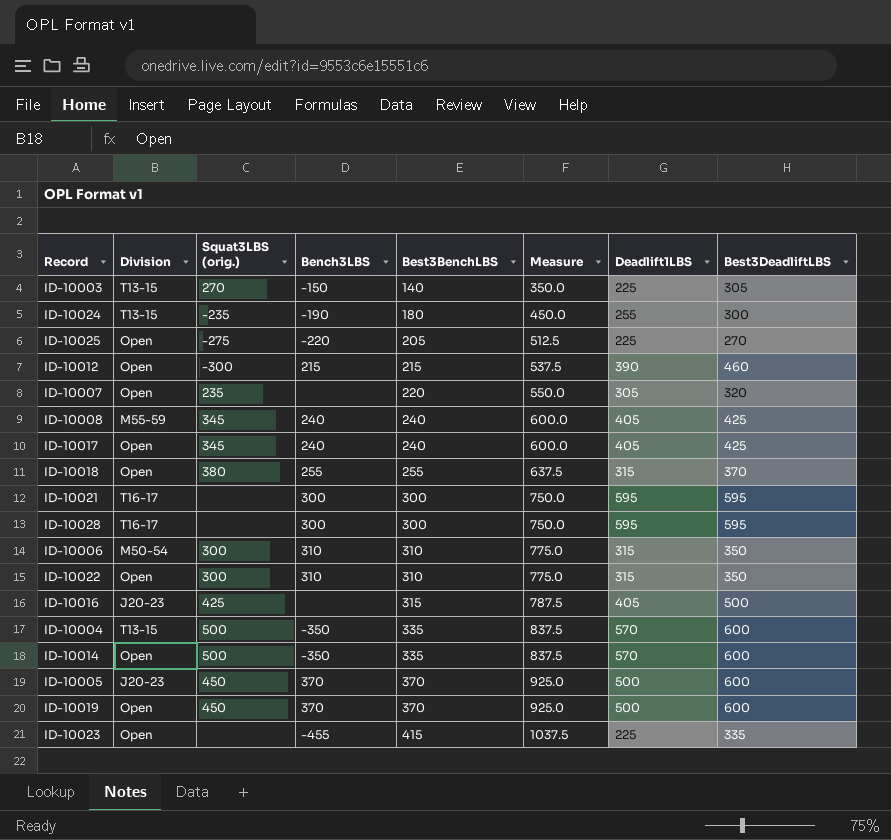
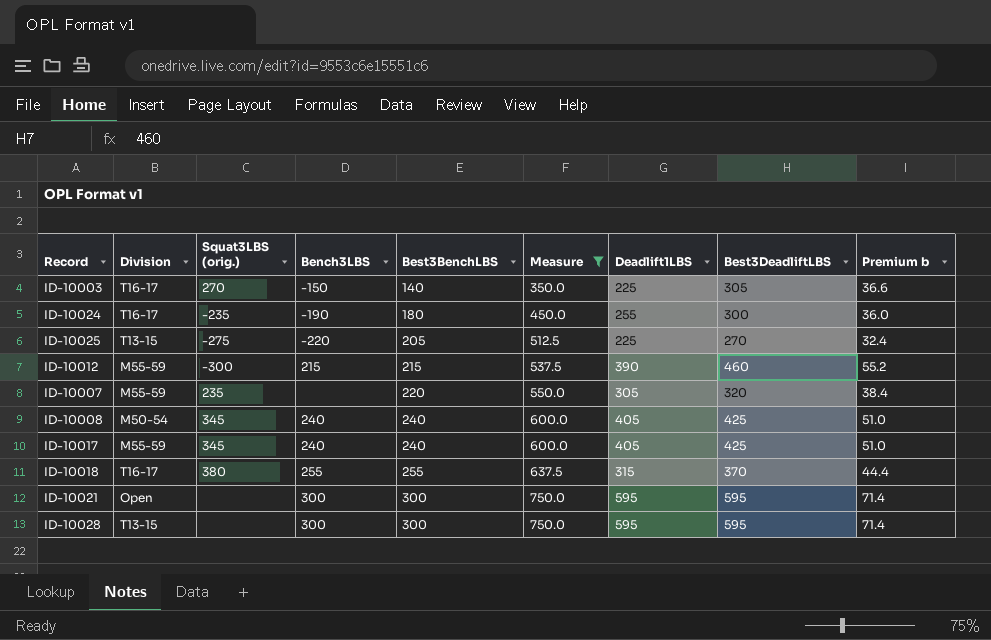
filter: none -> Measure <= 750.0
column Premium b | formula: none -> [Best3DeadliftLBS] * 0.12
ID-10003 | Division: T13-15 -> T16-17
ID-10024 | Division: T13-15 -> T16-17
ID-10025 | Division: Open -> T13-15
ID-10012 | Division: Open -> M55-59
ID-10007 | Division: Open -> M55-59
ID-10008 | Division: M55-59 -> M50-54
ID-10017 | Division: Open -> M55-59
ID-10018 | Division: Open -> T16-17
ID-10021 | Division: T16-17 -> Open
ID-10028 | Division: T16-17 -> T13-15

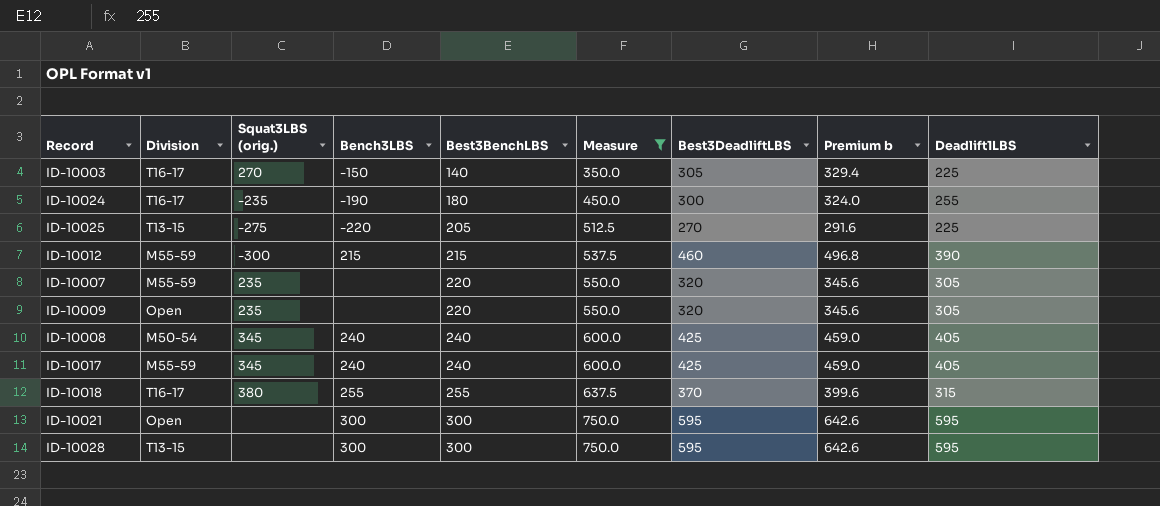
column Premium b | formula: [Best3DeadliftLBS] * 0.12 -> [Best3DeadliftLBS] * 1.08
column Deadlift1LBS | position: 7 -> 9
row ID-10009: none -> Open | 235 | none | 220 | 550.0 | 320 | 345.6 | 305

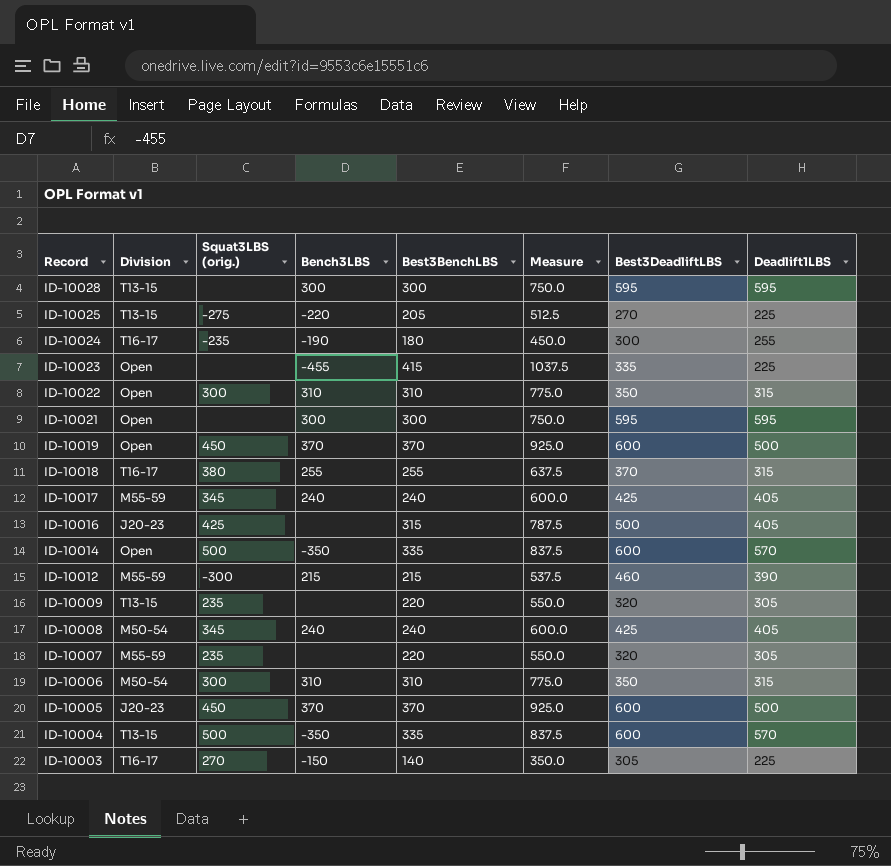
filter: Measure <= 750.0 -> none
row order: Best3BenchLBS ascending -> Record descending
column Premium b | formula: [Best3DeadliftLBS] * 1.08 -> none
ID-10009 | Division: Open -> T13-15

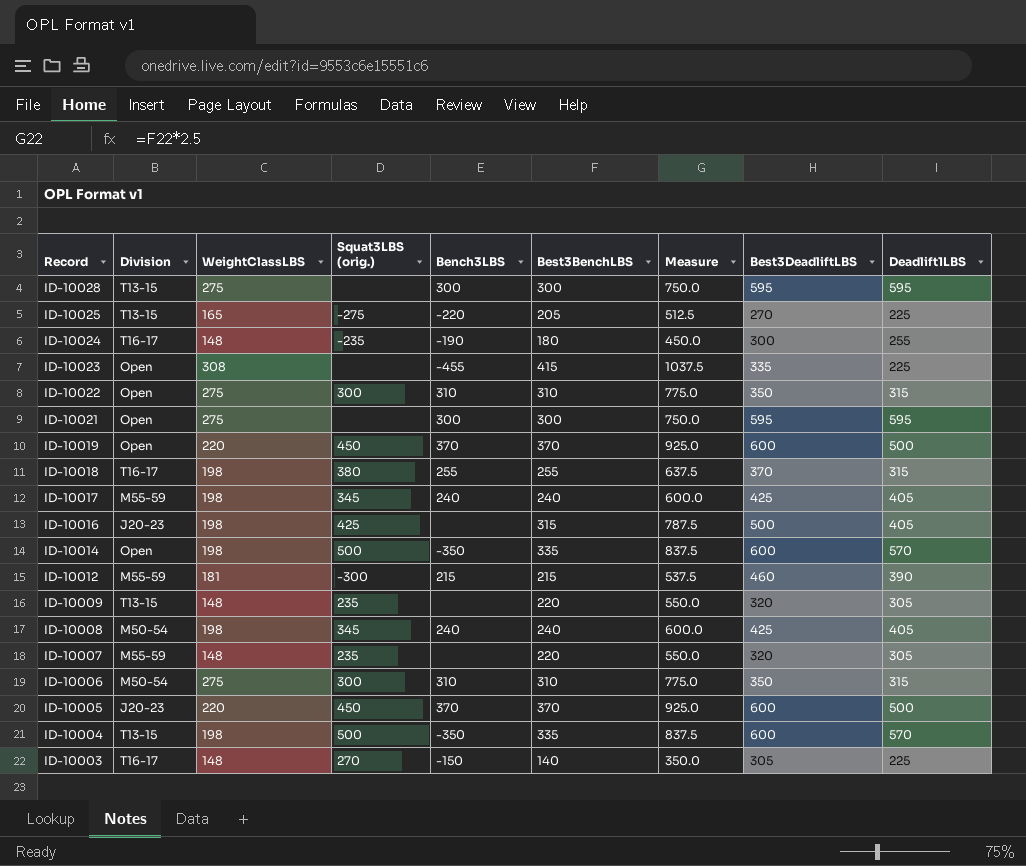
column WeightClassLBS | position: none -> 3

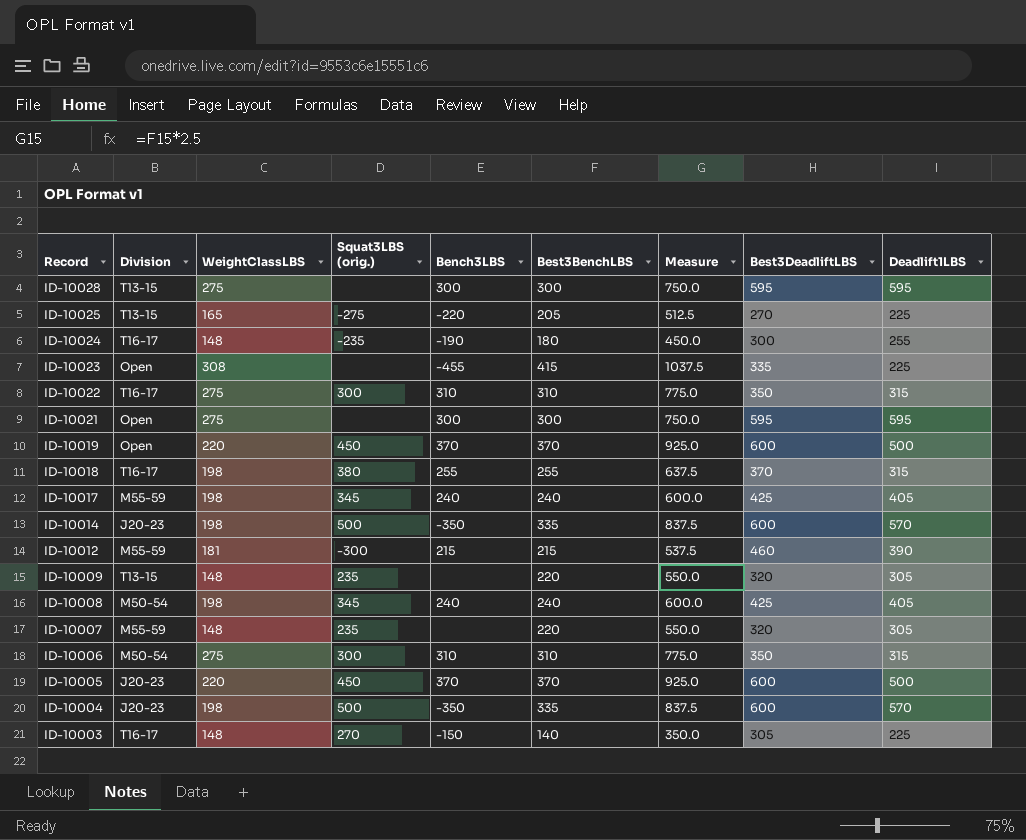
row ID-10016: J20-23 | 198 | 425 | none | 315 | 787.5 | 500 | 405 -> none
ID-10022 | Division: Open -> T16-17
ID-10014 | Division: Open -> J20-23
ID-10004 | Division: T13-15 -> J20-23

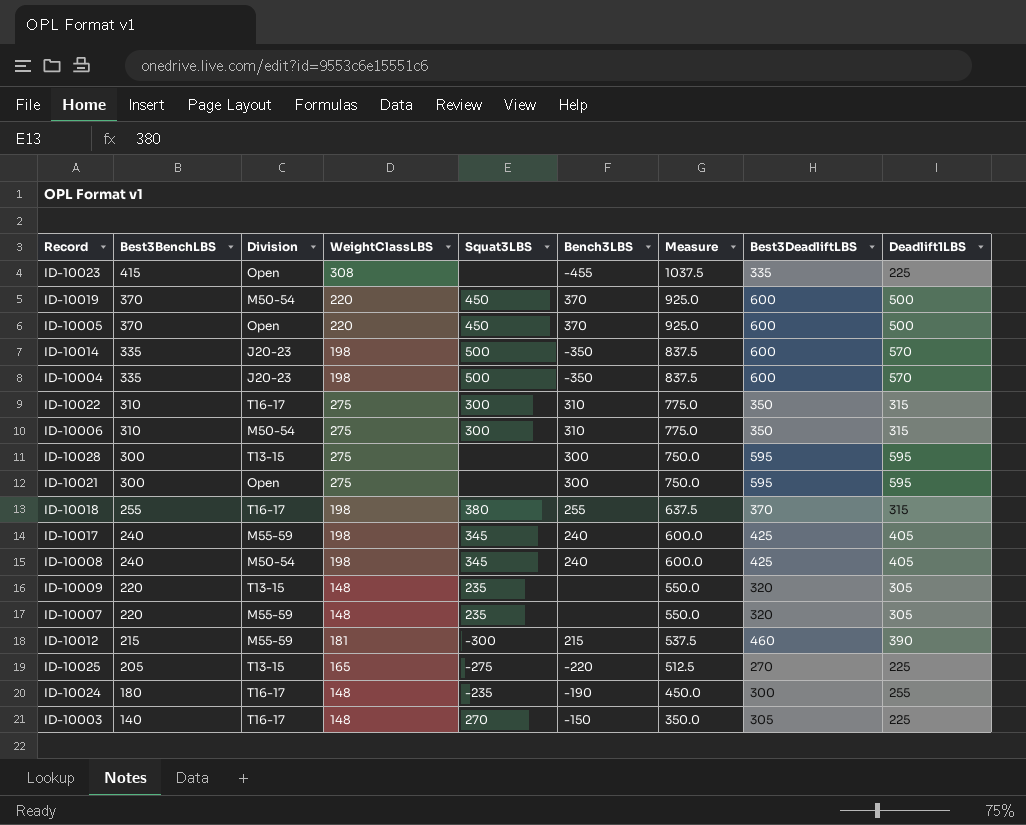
row order: Record descending -> Best3BenchLBS descending
column Best3BenchLBS | position: 6 -> 2
column name: Squat3LBS (orig.) -> Squat3LBS
ID-10019 | Division: Open -> M50-54
ID-10005 | Division: J20-23 -> Open

